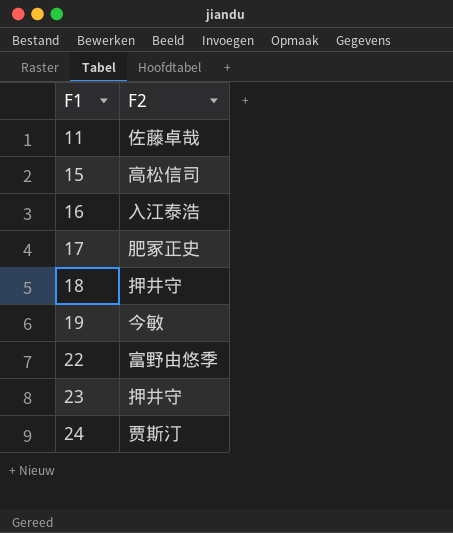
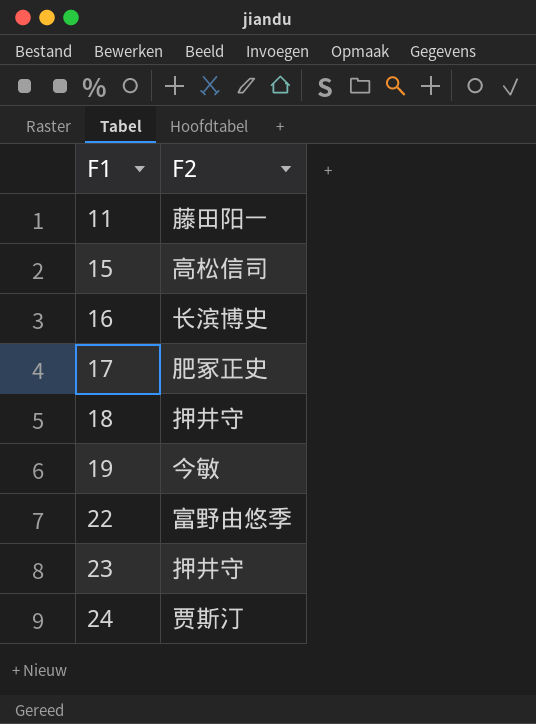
11 | F2: 佐藤卓哉 -> 藤田阳一
16 | F2: 入江泰浩 -> 长滨博史

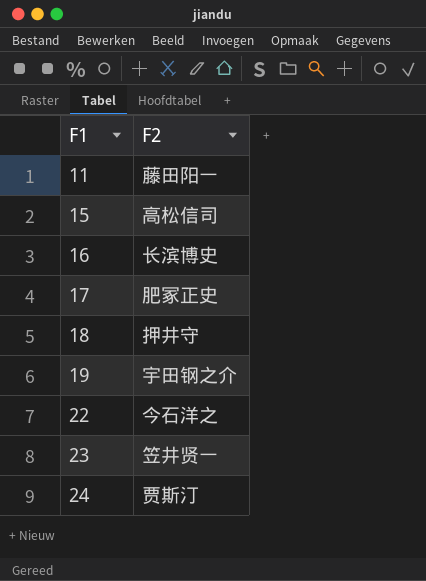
19 | F2: 今敏 -> 宇田钢之介
22 | F2: 富野由悠季 -> 今石洋之
23 | F2: 押井守 -> 笠井贤一

